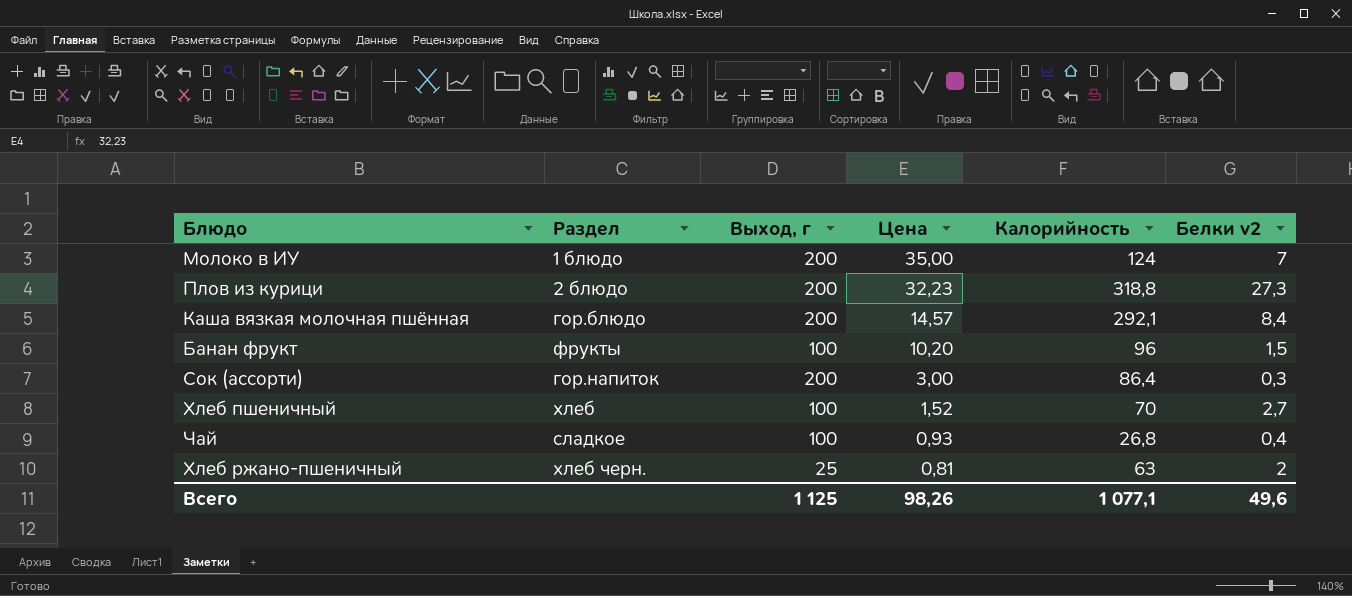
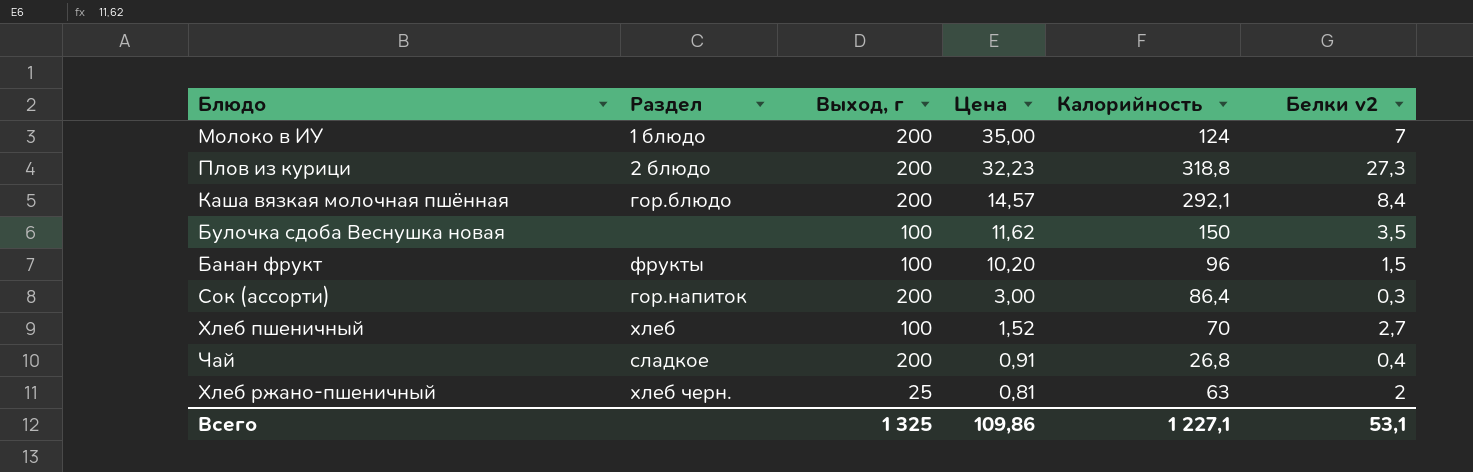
row Булочка сдоба Веснушка новая: none -> none | 100 | 11,62 | 150 | 3,5
Чай | Выход, г: 100 -> 200
Чай | Цена: 0,93 -> 0,91
Всего | Выход, г: 1 125 -> 1 325
Всего | Цена: 98,26 -> 109,86
Всего | Калорийность: 1 077,1 -> 1 227,1
Всего | Белки v2: 49,6 -> 53,1

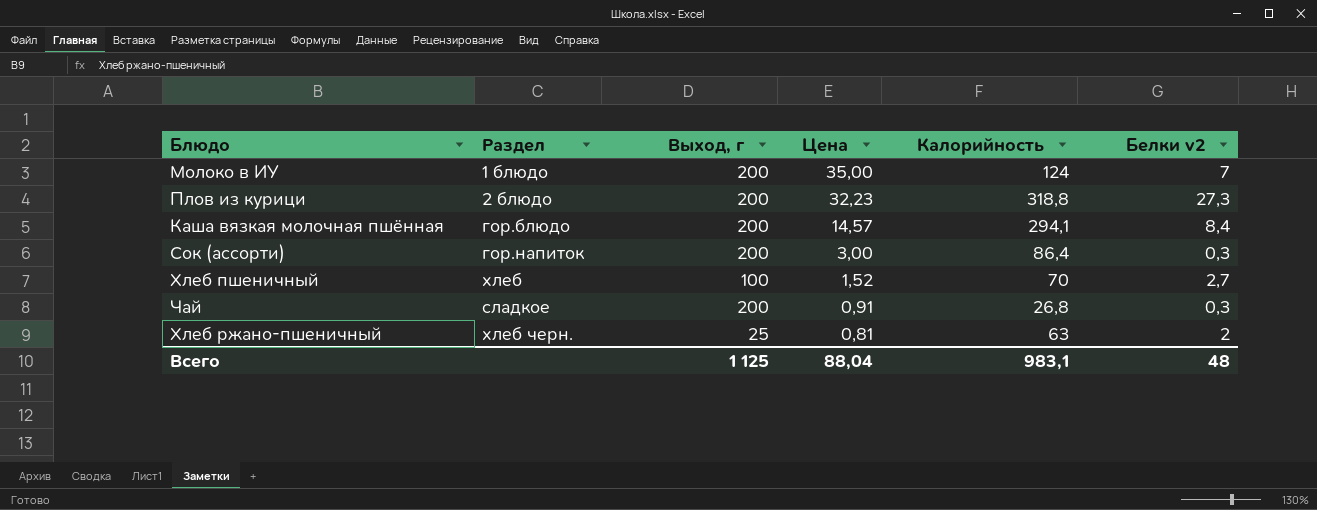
row Булочка сдоба Веснушка новая: none | 100 | 11,62 | 150 | 3,5 -> none
row Банан фрукт: фрукты | 100 | 10,20 | 96 | 1,5 -> none
Каша вязкая молочная пшённая | Калорийность: 292,1 -> 294,1
Чай | Белки v2: 0,4 -> 0,3
Всего | Выход, г: 1 325 -> 1 125
Всего | Цена: 109,86 -> 88,04
Всего | Калорийность: 1 227,1 -> 983,1
Всего | Белки v2: 53,1 -> 48

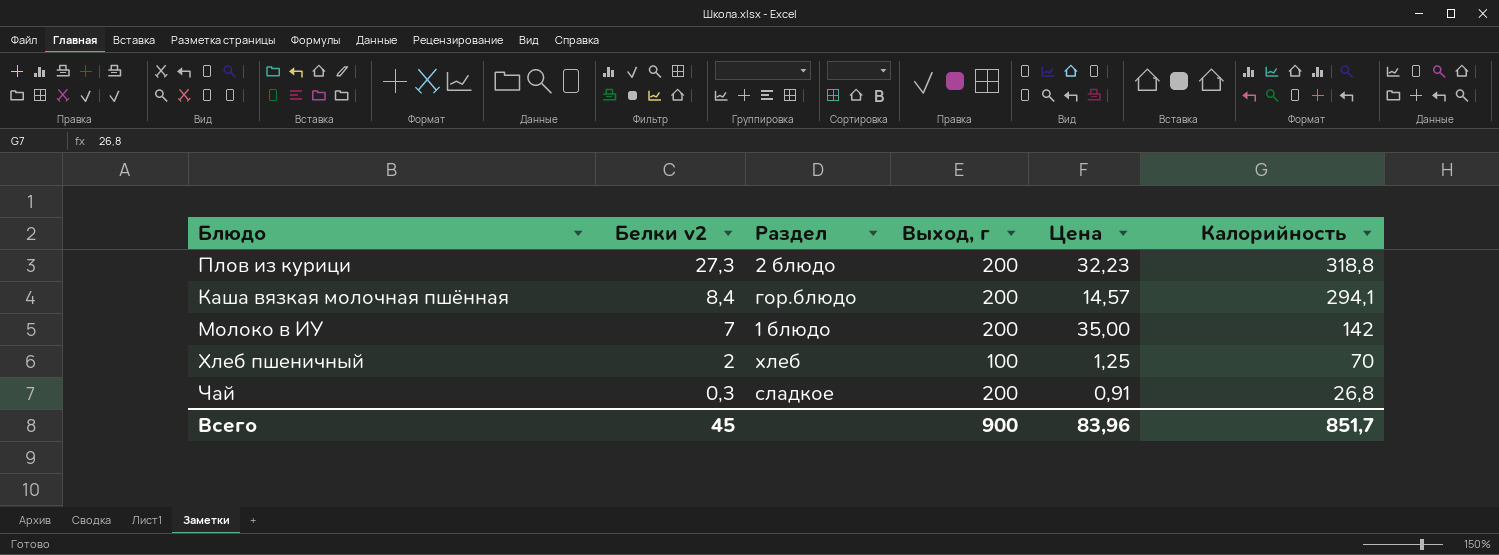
row order: Цена descending -> Белки v2 descending
column Белки v2 | position: 6 -> 2
row Сок (ассорти): гор.напиток | 200 | 3,00 | 86,4 | 0,3 -> none
row Хлеб ржано-пшеничный: хлеб черн. | 25 | 0,81 | 63 | 2 -> none
Молоко в ИУ | Калорийность: 124 -> 142
Хлеб пшеничный | Белки v2: 2,7 -> 2
Хлеб пшеничный | Цена: 1,52 -> 1,25
Всего | Белки v2: 48 -> 45
Всего | Выход, г: 1 125 -> 900
Всего | Цена: 88,04 -> 83,96
Всего | Калорийность: 983,1 -> 851,7

